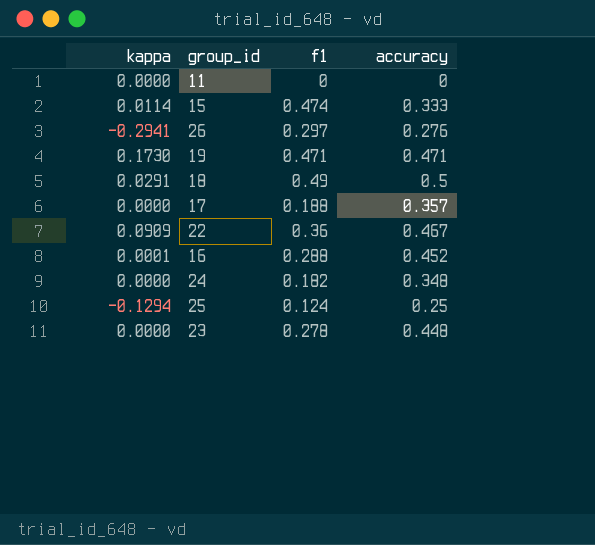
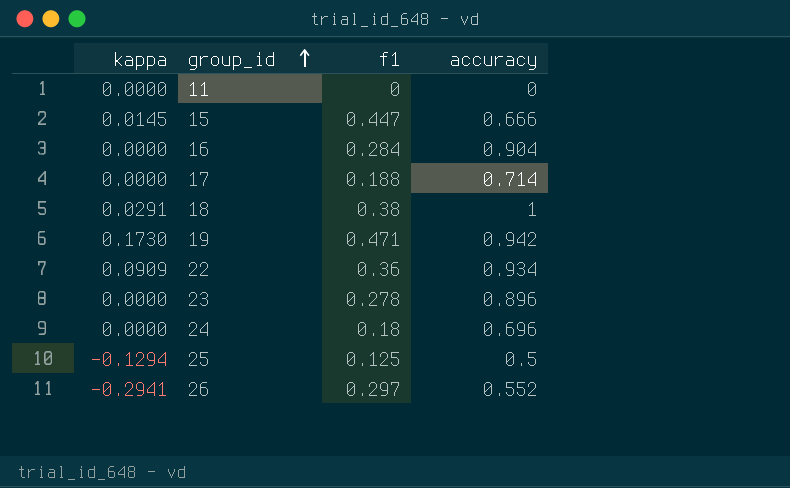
row order: none -> group_id ascending
15 | kappa: 0.0114 -> 0.0145
15 | f1: 0.474 -> 0.447
15 | accuracy: 0.333 -> 0.666
16 | kappa: 0.0001 -> 0.0000
16 | f1: 0.288 -> 0.284
16 | accuracy: 0.452 -> 0.904
17 | accuracy: 0.357 -> 0.714
18 | f1: 0.49 -> 0.38
18 | accuracy: 0.5 -> 1
19 | accuracy: 0.471 -> 0.942
22 | accuracy: 0.467 -> 0.934
23 | accuracy: 0.448 -> 0.896
24 | f1: 0.182 -> 0.18
24 | accuracy: 0.348 -> 0.696
25 | f1: 0.124 -> 0.125
25 | accuracy: 0.25 -> 0.5
26 | accuracy: 0.276 -> 0.552

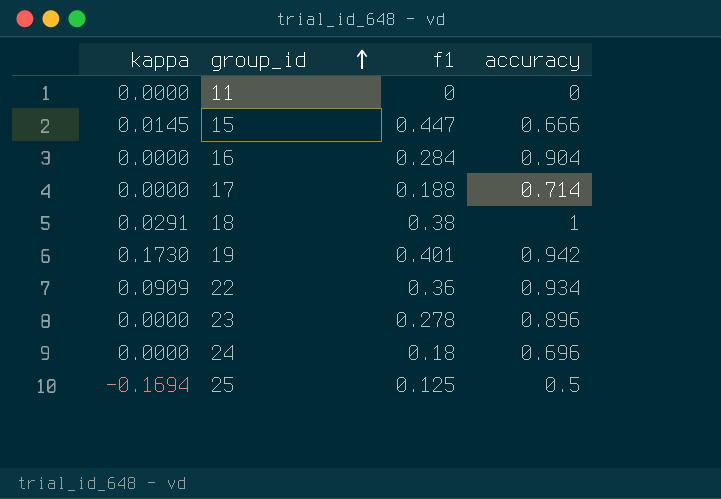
row 26: -0.2941 | 0.297 | 0.552 -> none
19 | f1: 0.471 -> 0.401
25 | kappa: -0.1294 -> -0.1694

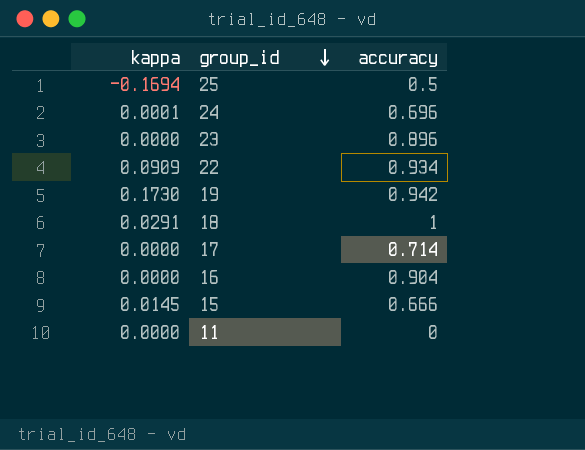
row order: group_id ascending -> group_id descending
column f1 | position: 3 -> none
24 | kappa: 0.0000 -> 0.0001

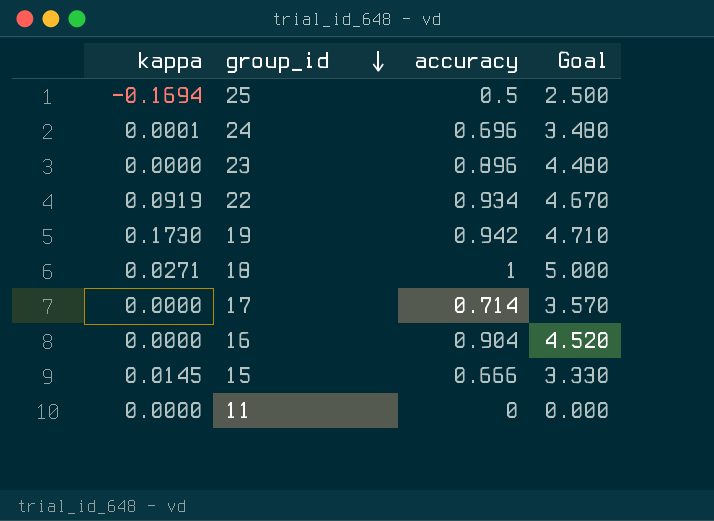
column Goal | formula: none -> [accuracy] * 5
22 | kappa: 0.0909 -> 0.0919
18 | kappa: 0.0291 -> 0.0271

